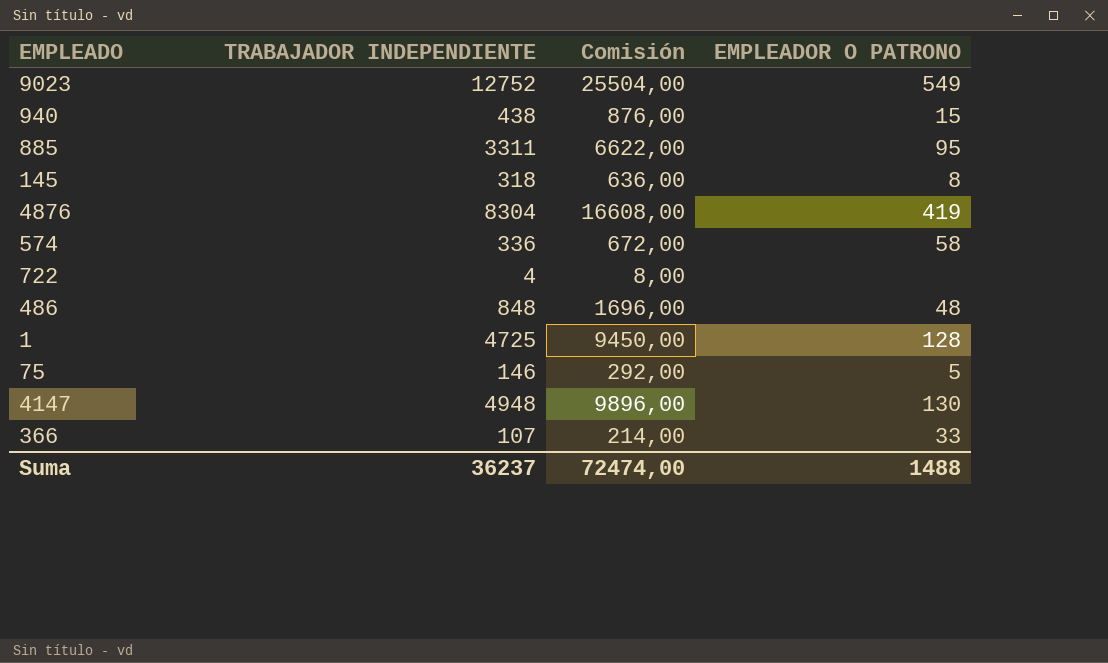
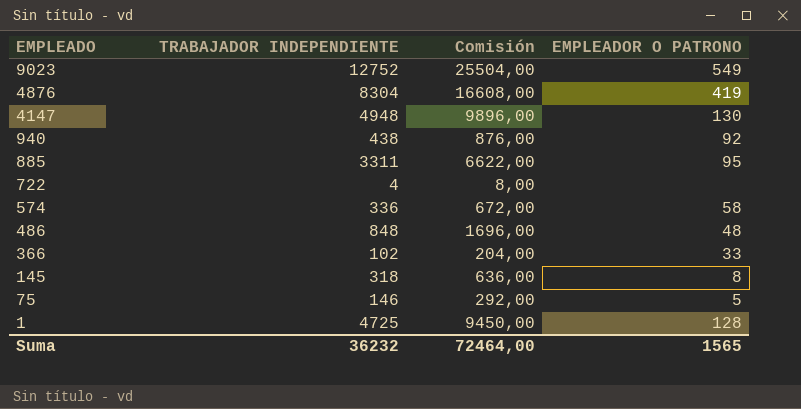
row order: none -> EMPLEADO descending
940 | EMPLEADOR O PATRONO: 15 -> 92
366 | TRABAJADOR INDEPENDIENTE: 107 -> 102
366 | Comisión: 214,00 -> 204,00
Suma | TRABAJADOR INDEPENDIENTE: 36237 -> 36232
Suma | Comisión: 72474,00 -> 72464,00
Suma | EMPLEADOR O PATRONO: 1488 -> 1565

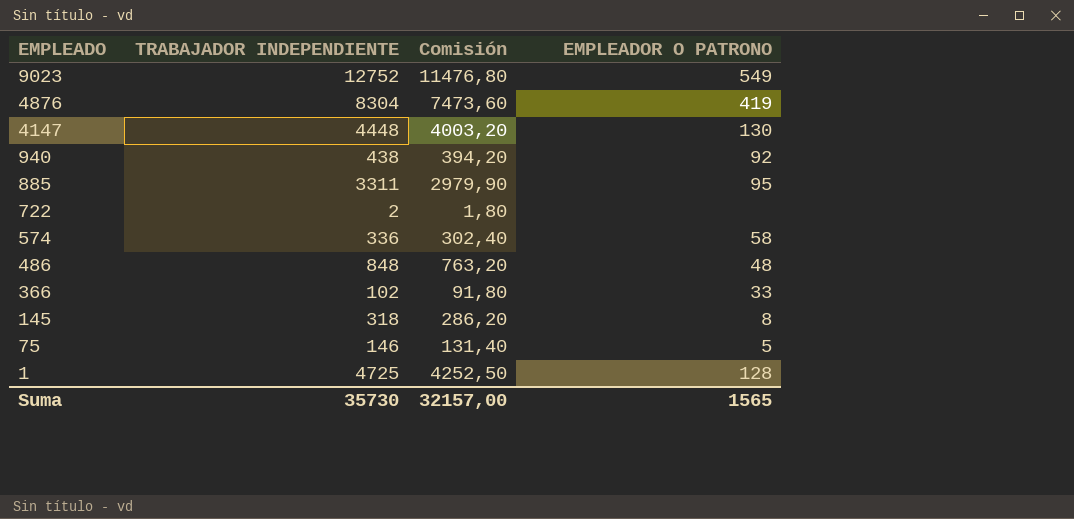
column Comisión | formula: [TRABAJADOR INDEPENDIENTE] * 2 -> [TRABAJADOR INDEPENDIENTE] * 0,9
4147 | TRABAJADOR INDEPENDIENTE: 4948 -> 4448
722 | TRABAJADOR INDEPENDIENTE: 4 -> 2
Suma | TRABAJADOR INDEPENDIENTE: 36232 -> 35730
Suma | Comisión: 72464,00 -> 32157,00

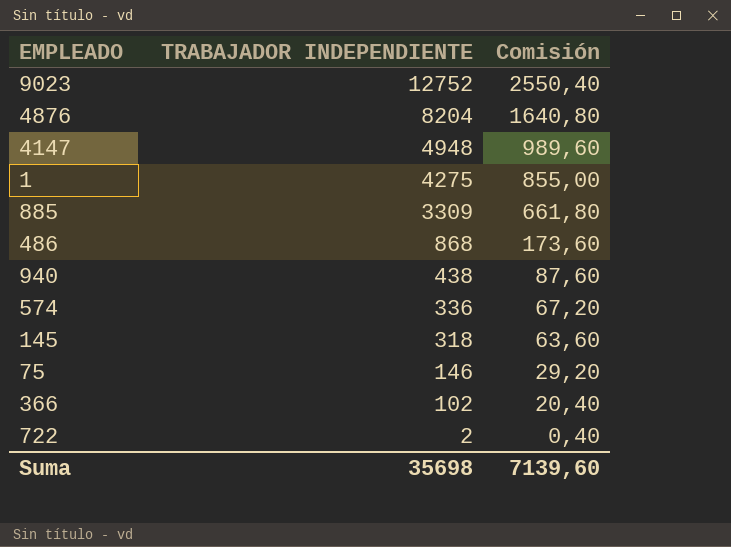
row order: EMPLEADO descending -> TRABAJADOR INDEPENDIENTE descending
column EMPLEADOR O PATRONO | position: 4 -> none
column Comisión | formula: [TRABAJADOR INDEPENDIENTE] * 0,9 -> [TRABAJADOR INDEPENDIENTE] * 0,2
4876 | TRABAJADOR INDEPENDIENTE: 8304 -> 8204
4147 | TRABAJADOR INDEPENDIENTE: 4448 -> 4948
1 | TRABAJADOR INDEPENDIENTE: 4725 -> 4275
885 | TRABAJADOR INDEPENDIENTE: 3311 -> 3309
486 | TRABAJADOR INDEPENDIENTE: 848 -> 868
Suma | TRABAJADOR INDEPENDIENTE: 35730 -> 35698
Suma | Comisión: 32157,00 -> 7139,60

